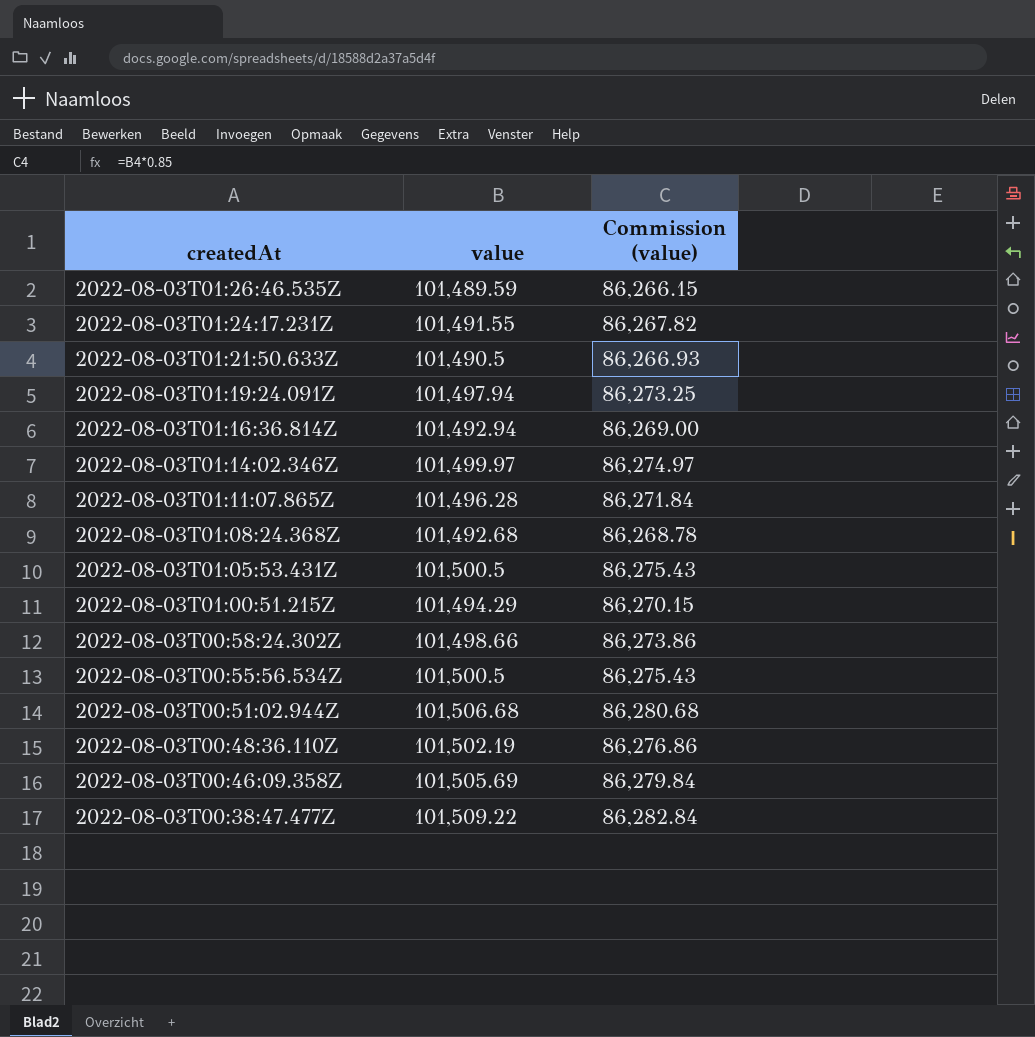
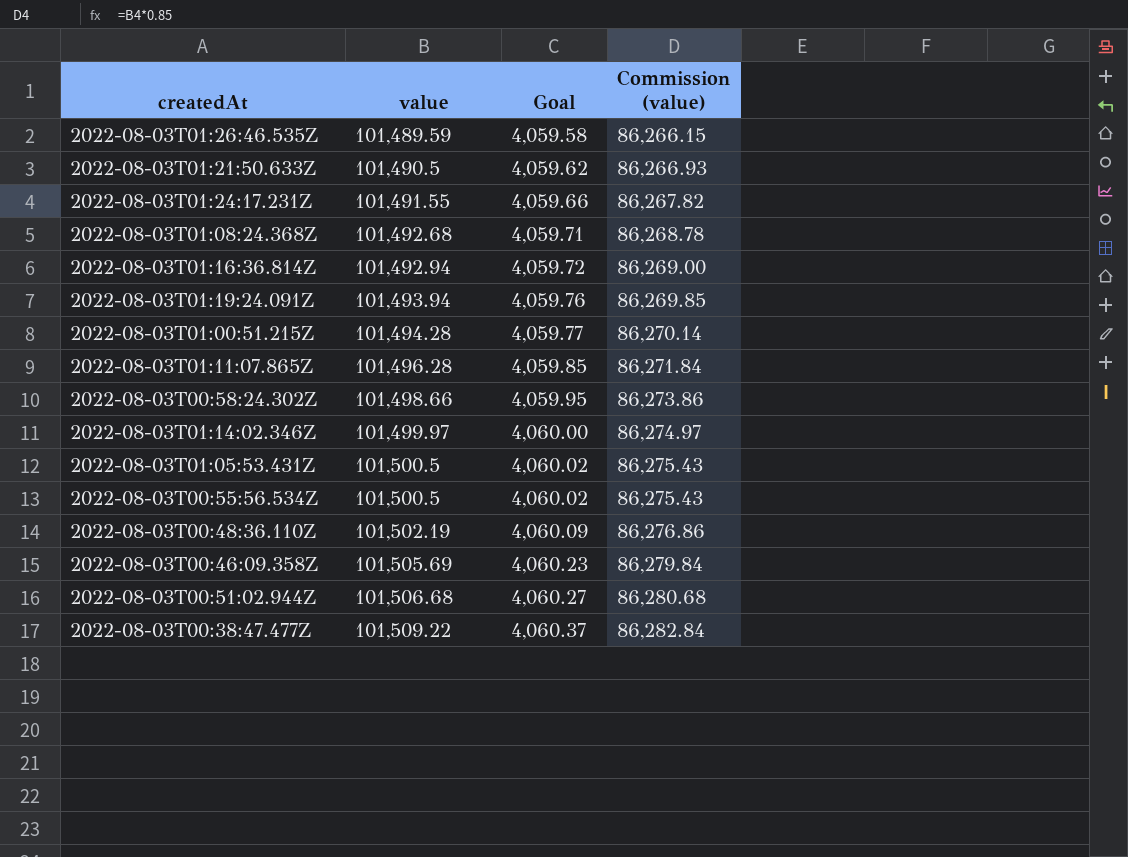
row order: createdAt descending -> value ascending
column Goal | formula: none -> [value] * 0.04
2022-08-03T01:19:24.091Z | value: 101,497.94 -> 101,493.94
2022-08-03T01:19:24.091Z | Commission (value): 86,273.25 -> 86,269.85
2022-08-03T01:00:51.215Z | value: 101,494.29 -> 101,494.28
2022-08-03T01:00:51.215Z | Commission (value): 86,270.15 -> 86,270.14

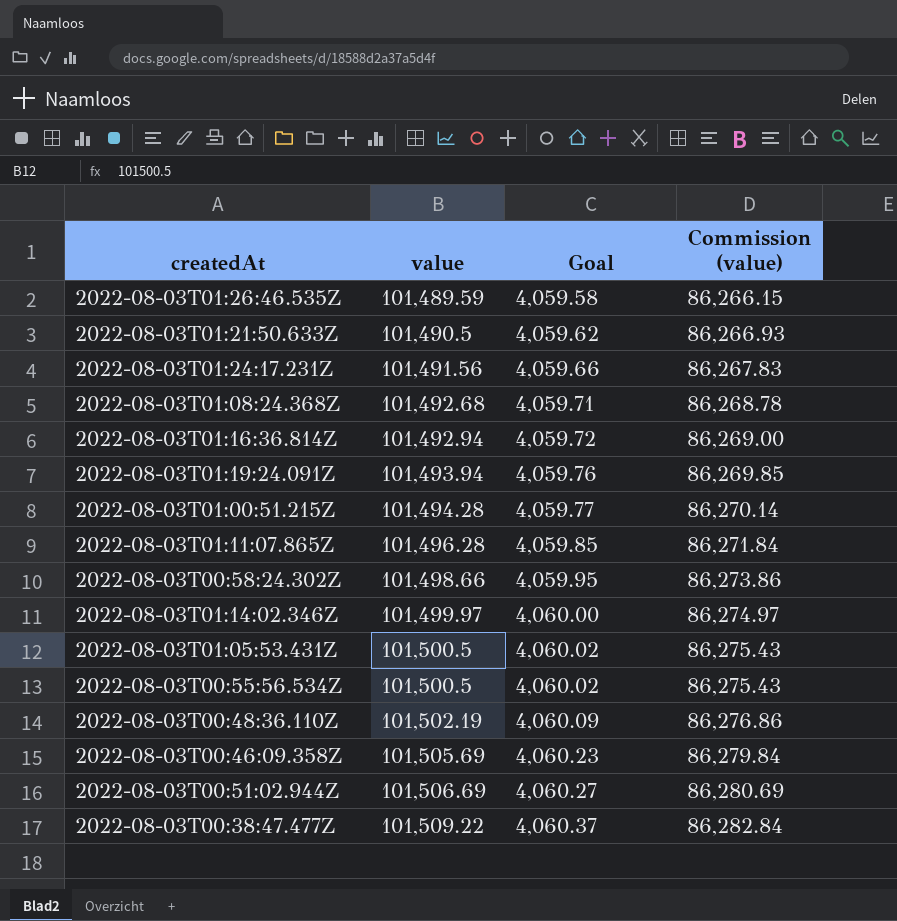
2022-08-03T01:24:17.231Z | value: 101,491.55 -> 101,491.56
2022-08-03T01:24:17.231Z | Commission (value): 86,267.82 -> 86,267.83
2022-08-03T00:51:02.944Z | value: 101,506.68 -> 101,506.69
2022-08-03T00:51:02.944Z | Commission (value): 86,280.68 -> 86,280.69

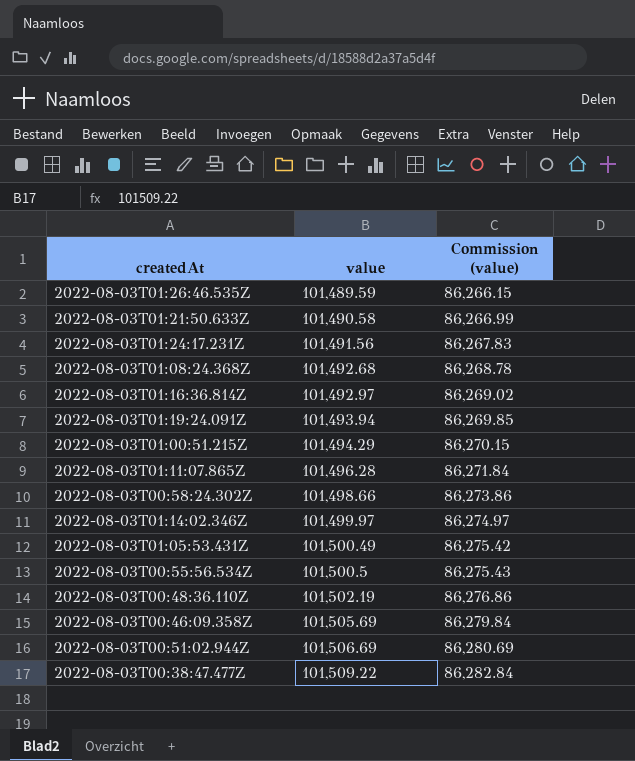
column Goal | formula: [value] * 0.04 -> none
2022-08-03T01:21:50.633Z | value: 101,490.5 -> 101,490.58
2022-08-03T01:21:50.633Z | Commission (value): 86,266.93 -> 86,266.99
2022-08-03T01:16:36.814Z | value: 101,492.94 -> 101,492.97
2022-08-03T01:16:36.814Z | Commission (value): 86,269.00 -> 86,269.02
2022-08-03T01:00:51.215Z | value: 101,494.28 -> 101,494.29
2022-08-03T01:00:51.215Z | Commission (value): 86,270.14 -> 86,270.15
2022-08-03T01:05:53.431Z | value: 101,500.5 -> 101,500.49
2022-08-03T01:05:53.431Z | Commission (value): 86,275.43 -> 86,275.42

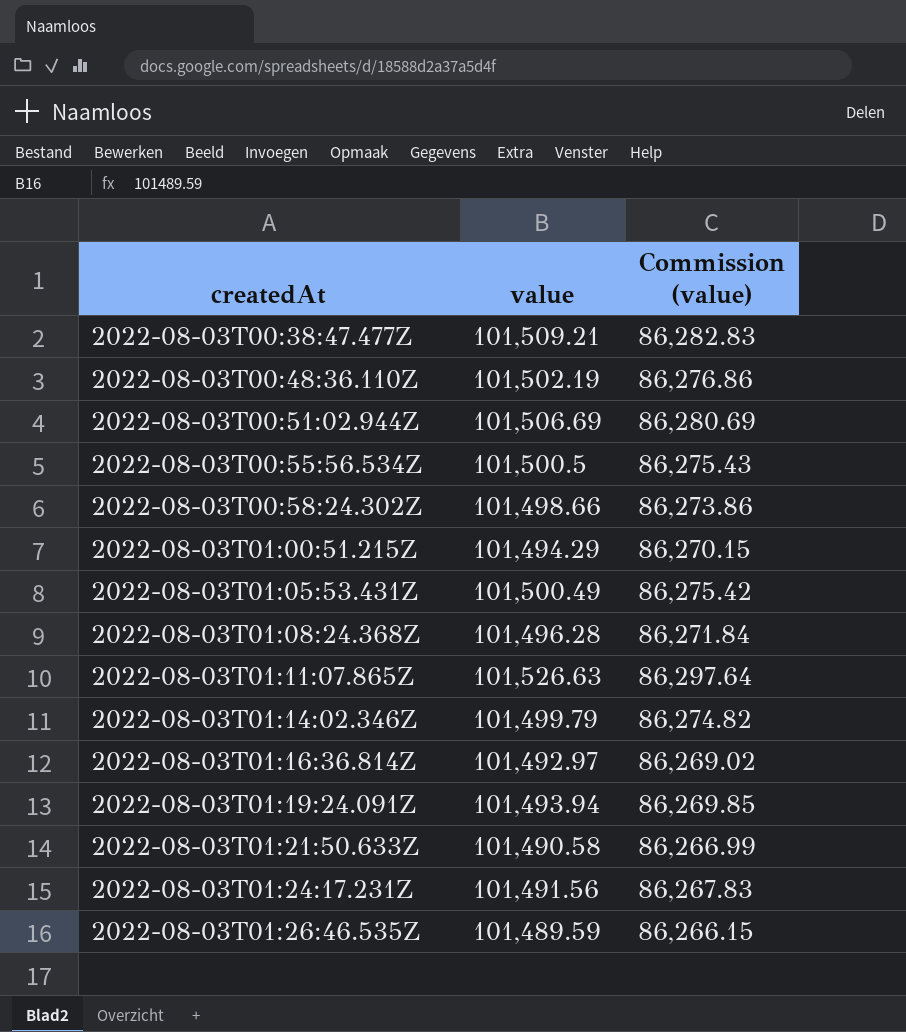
row order: value ascending -> createdAt ascending
row 2022-08-03T00:46:09.358Z: 101,505.69 | 86,279.84 -> none
2022-08-03T00:38:47.477Z | value: 101,509.22 -> 101,509.21
2022-08-03T00:38:47.477Z | Commission (value): 86,282.84 -> 86,282.83
2022-08-03T01:08:24.368Z | value: 101,492.68 -> 101,496.28
2022-08-03T01:08:24.368Z | Commission (value): 86,268.78 -> 86,271.84
2022-08-03T01:11:07.865Z | value: 101,496.28 -> 101,526.63
2022-08-03T01:11:07.865Z | Commission (value): 86,271.84 -> 86,297.64
2022-08-03T01:14:02.346Z | value: 101,499.97 -> 101,499.79
2022-08-03T01:14:02.346Z | Commission (value): 86,274.97 -> 86,274.82

